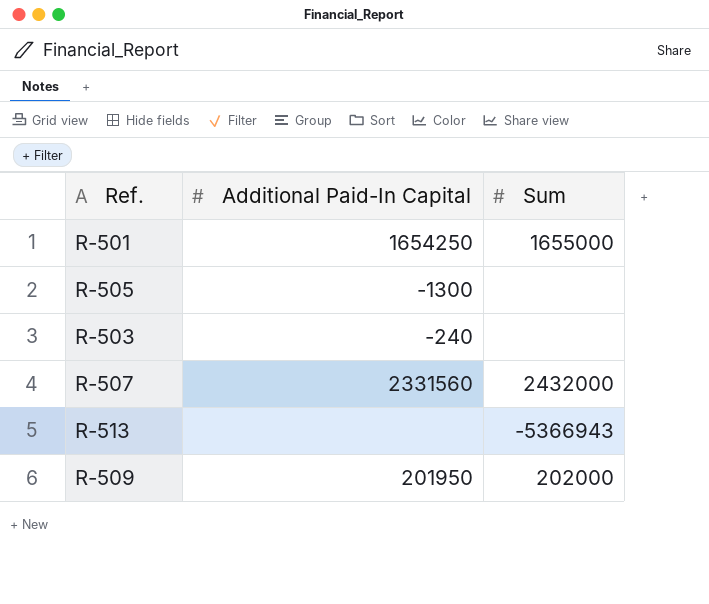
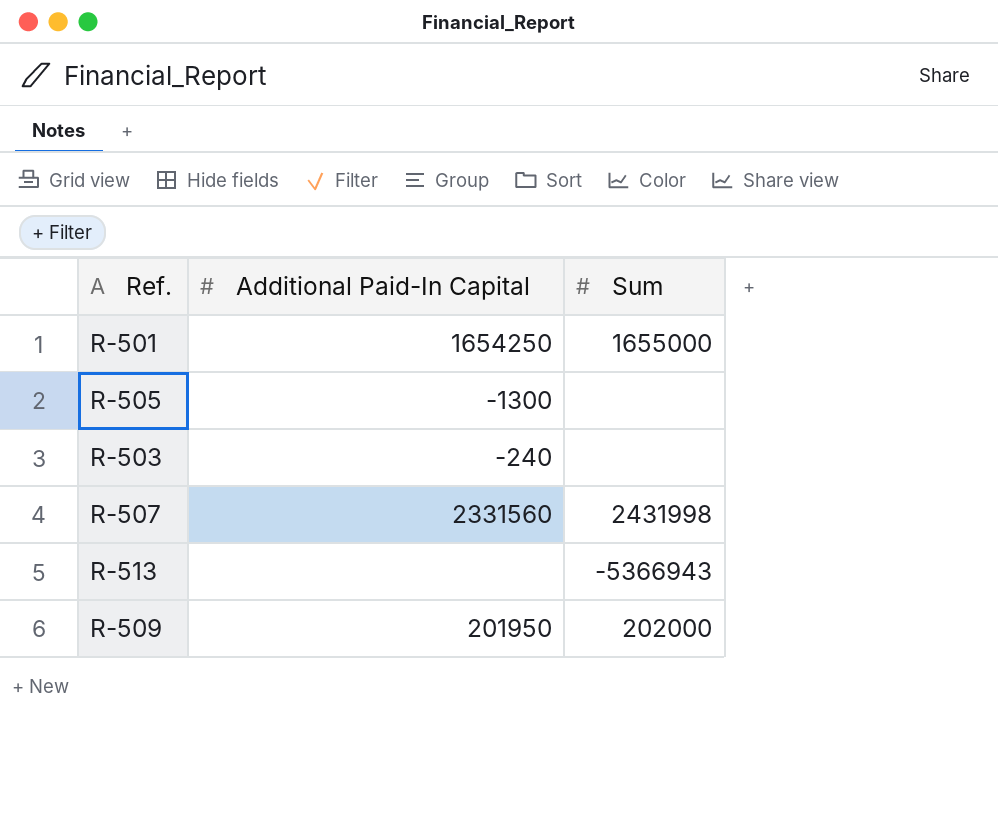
R-507 | Sum: 2432000 -> 2431998

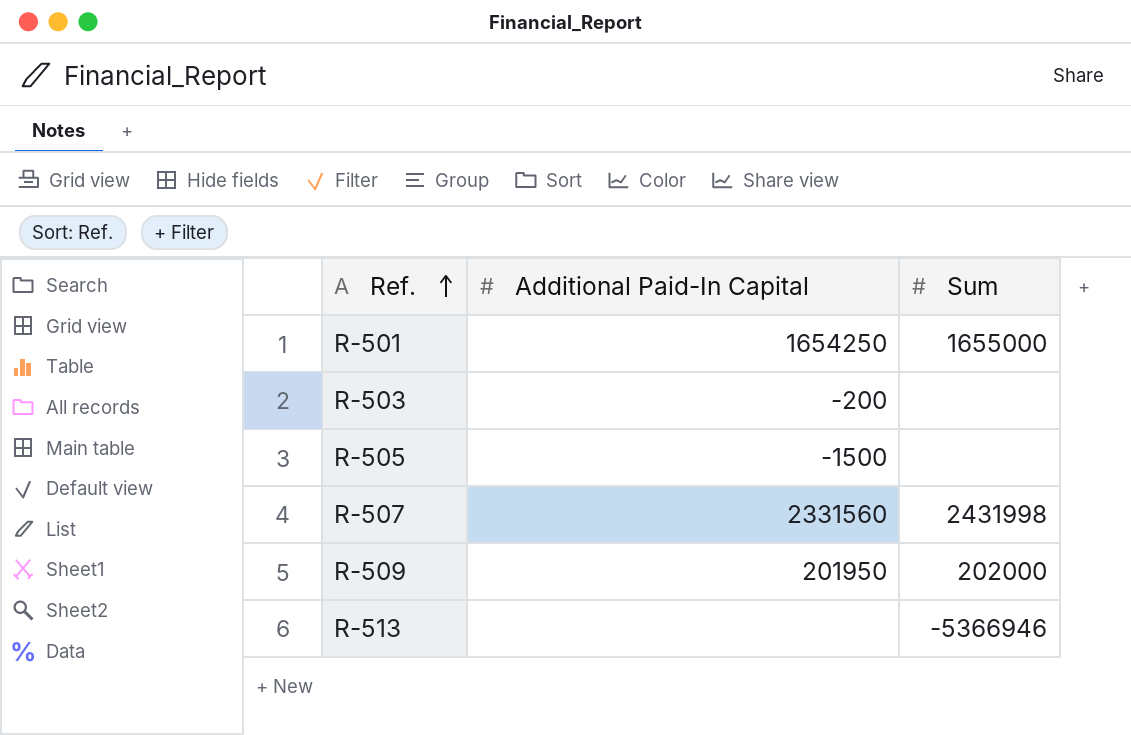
row order: none -> Ref. ascending
R-503 | Additional Paid-In Capital: -240 -> -200
R-505 | Additional Paid-In Capital: -1300 -> -1500
R-513 | Sum: -5366943 -> -5366946

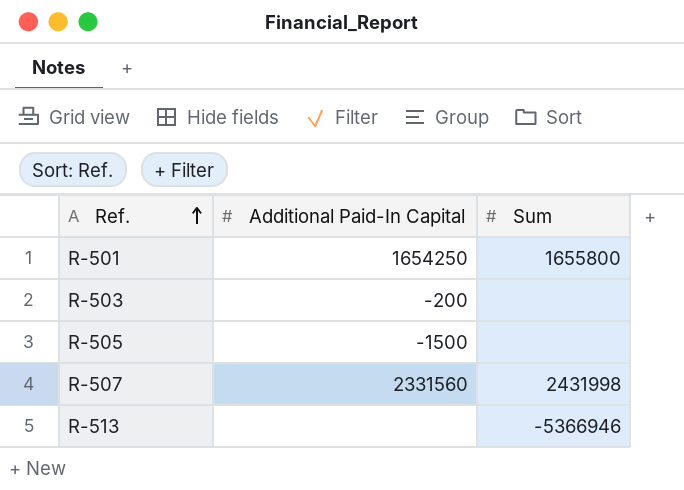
row R-509: 201950 | 202000 -> none
R-501 | Sum: 1655000 -> 1655800

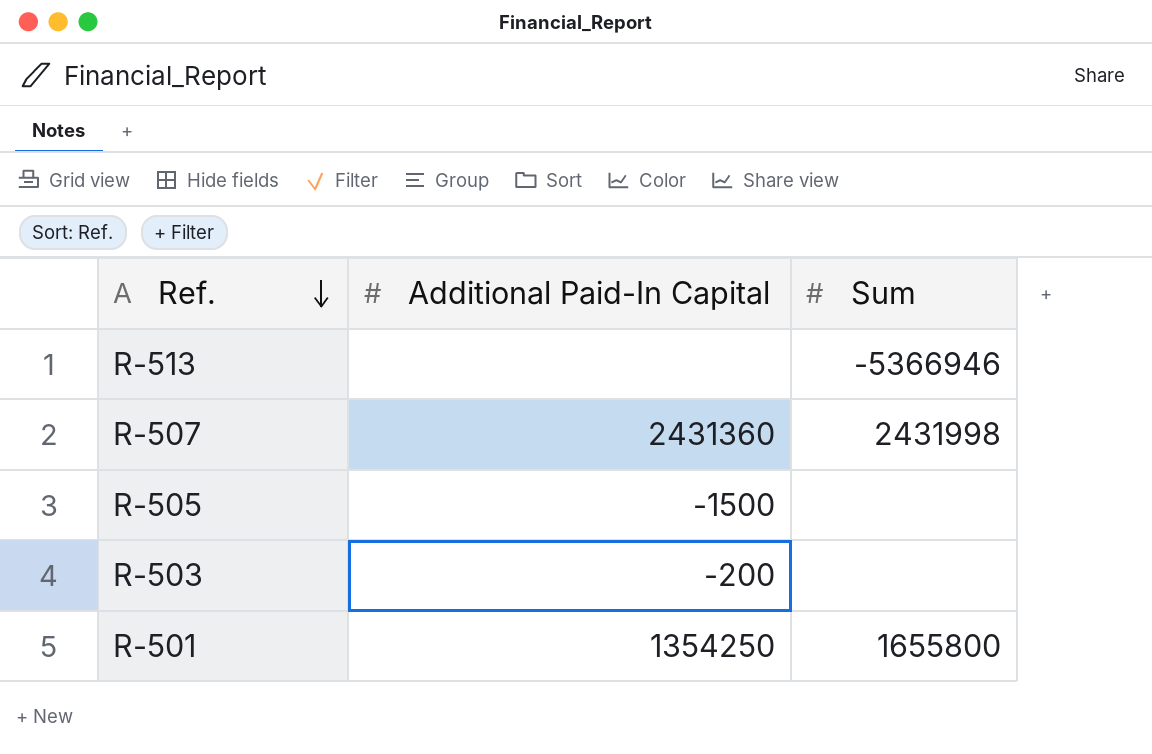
row order: Ref. ascending -> Ref. descending
R-507 | Additional Paid-In Capital: 2331560 -> 2431360
R-501 | Additional Paid-In Capital: 1654250 -> 1354250

